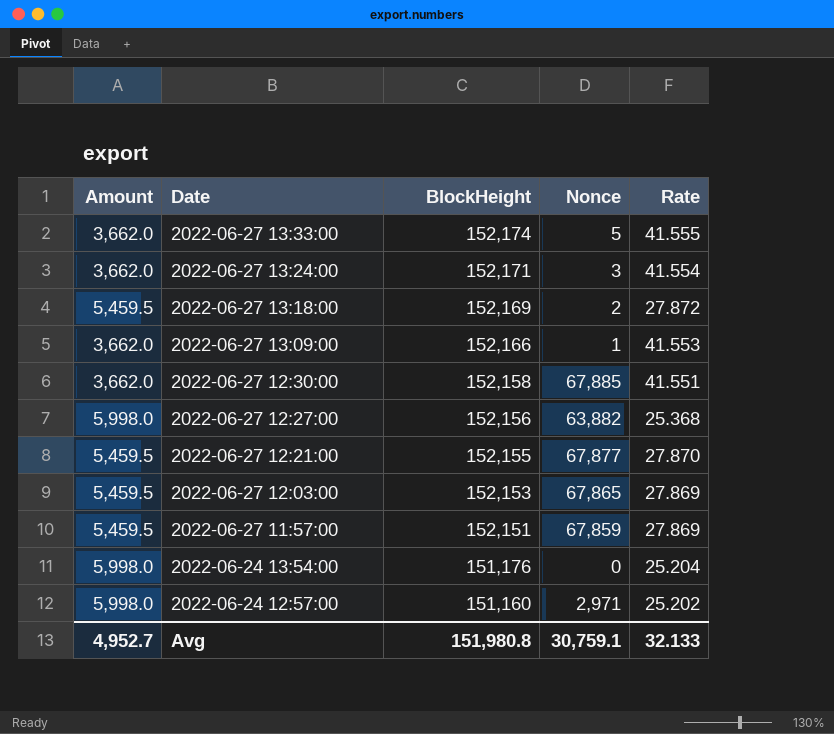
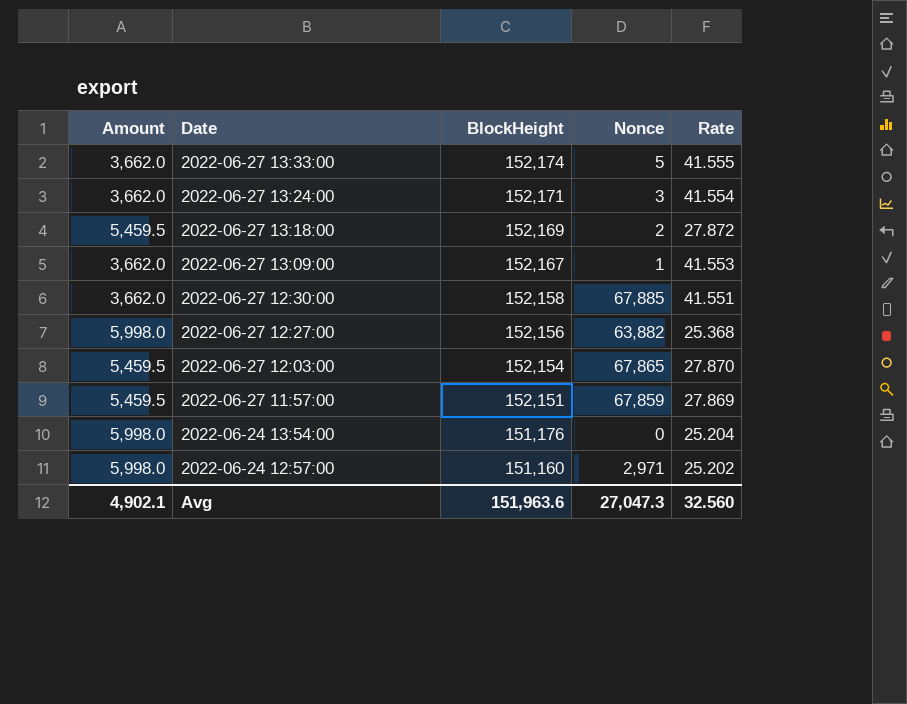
row 2022-06-27 12:21:00: 5,459.5 | 152,155 | 67,877 | 27.870 -> none
2022-06-27 13:09:00 | BlockHeight: 152,166 -> 152,167
2022-06-27 12:03:00 | BlockHeight: 152,153 -> 152,154
2022-06-27 12:03:00 | Rate: 27.869 -> 27.870
Avg | Amount: 4,952.7 -> 4,902.1
Avg | BlockHeight: 151,980.8 -> 151,963.6
Avg | Nonce: 30,759.1 -> 27,047.3
Avg | Rate: 32.133 -> 32.560

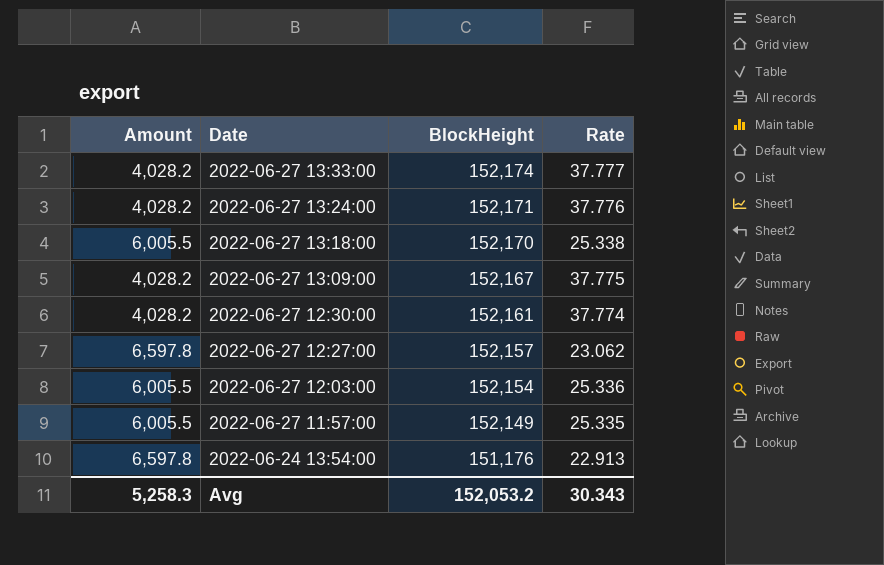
column Nonce | position: 4 -> none
row 2022-06-24 12:57:00: 5,998.0 | 151,160 | 2,971 | 25.202 -> none
2022-06-27 13:33:00 | Amount: 3,662.0 -> 4,028.2
2022-06-27 13:33:00 | Rate: 41.555 -> 37.777
2022-06-27 13:24:00 | Amount: 3,662.0 -> 4,028.2
2022-06-27 13:24:00 | Rate: 41.554 -> 37.776
2022-06-27 13:18:00 | Amount: 5,459.5 -> 6,005.5
2022-06-27 13:18:00 | BlockHeight: 152,169 -> 152,170
2022-06-27 13:18:00 | Rate: 27.872 -> 25.338
2022-06-27 13:09:00 | Amount: 3,662.0 -> 4,028.2
2022-06-27 13:09:00 | Rate: 41.553 -> 37.775
2022-06-27 12:30:00 | Amount: 3,662.0 -> 4,028.2
2022-06-27 12:30:00 | BlockHeight: 152,158 -> 152,161
2022-06-27 12:30:00 | Rate: 41.551 -> 37.774
2022-06-27 12:27:00 | Amount: 5,998.0 -> 6,597.8
2022-06-27 12:27:00 | BlockHeight: 152,156 -> 152,157
2022-06-27 12:27:00 | Rate: 25.368 -> 23.062
2022-06-27 12:03:00 | Amount: 5,459.5 -> 6,005.5
2022-06-27 12:03:00 | Rate: 27.870 -> 25.336
2022-06-27 11:57:00 | Amount: 5,459.5 -> 6,005.5
2022-06-27 11:57:00 | BlockHeight: 152,151 -> 152,149
2022-06-27 11:57:00 | Rate: 27.869 -> 25.335
2022-06-24 13:54:00 | Amount: 5,998.0 -> 6,597.8
2022-06-24 13:54:00 | Rate: 25.204 -> 22.913
Avg | Amount: 4,902.1 -> 5,258.3
Avg | BlockHeight: 151,963.6 -> 152,053.2
Avg | Rate: 32.560 -> 30.343

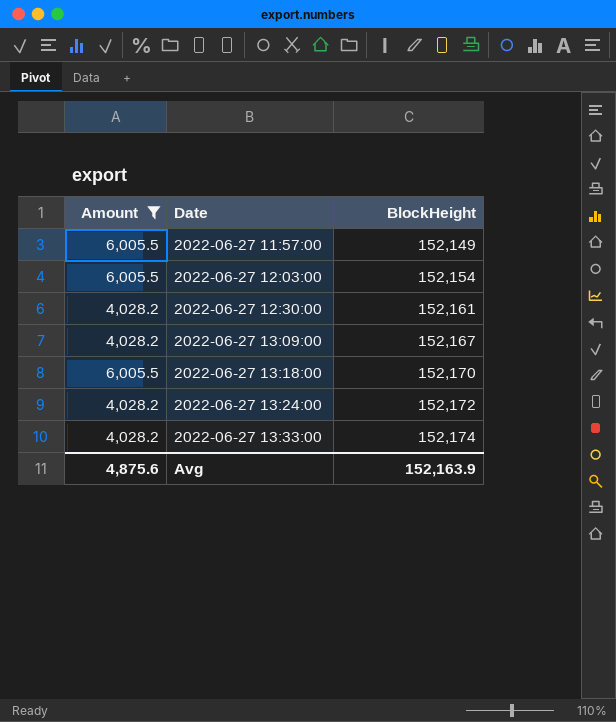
filter: none -> Amount != 6,597.8
row order: Date descending -> Date ascending
column Rate | formula: [BlockHeight] / [Amount] -> none
2022-06-27 13:24:00 | BlockHeight: 152,171 -> 152,172
Avg | Amount: 5,258.3 -> 4,875.6
Avg | BlockHeight: 152,053.2 -> 152,163.9

